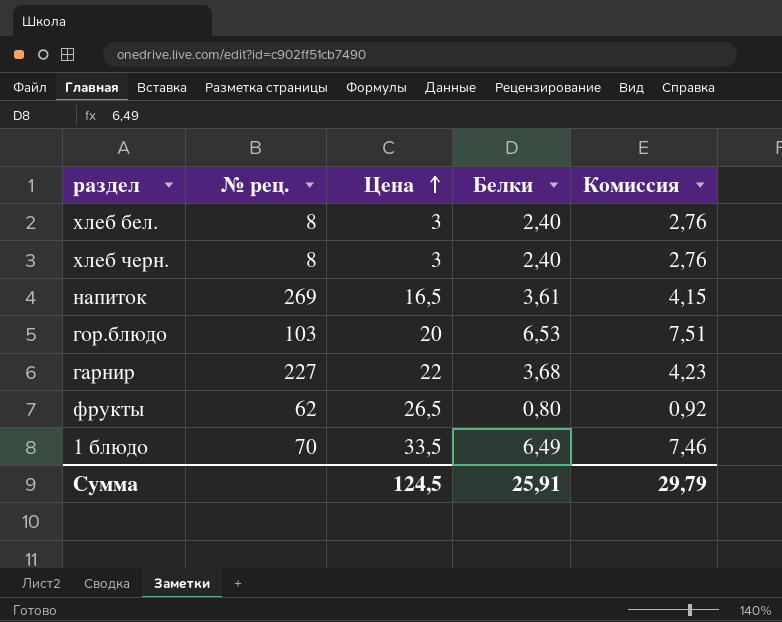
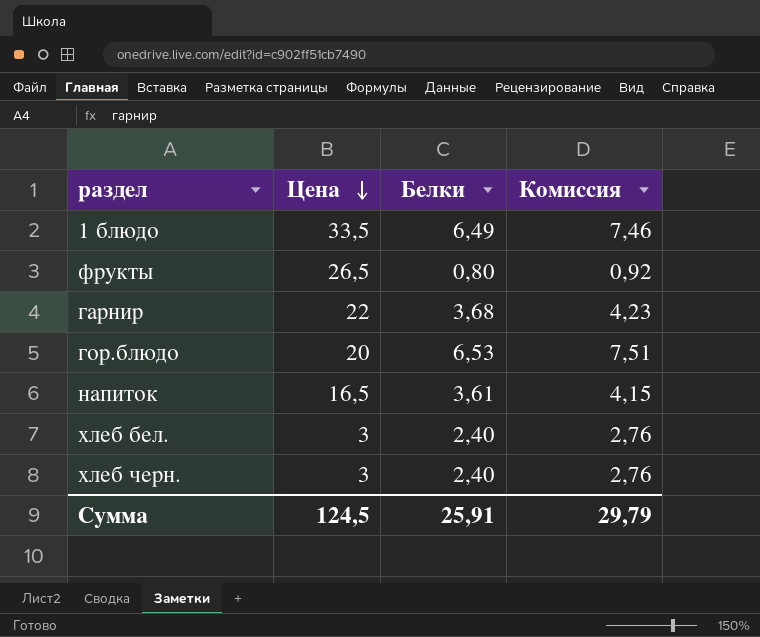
row order: Цена ascending -> Цена descending
column № рец. | position: 2 -> none

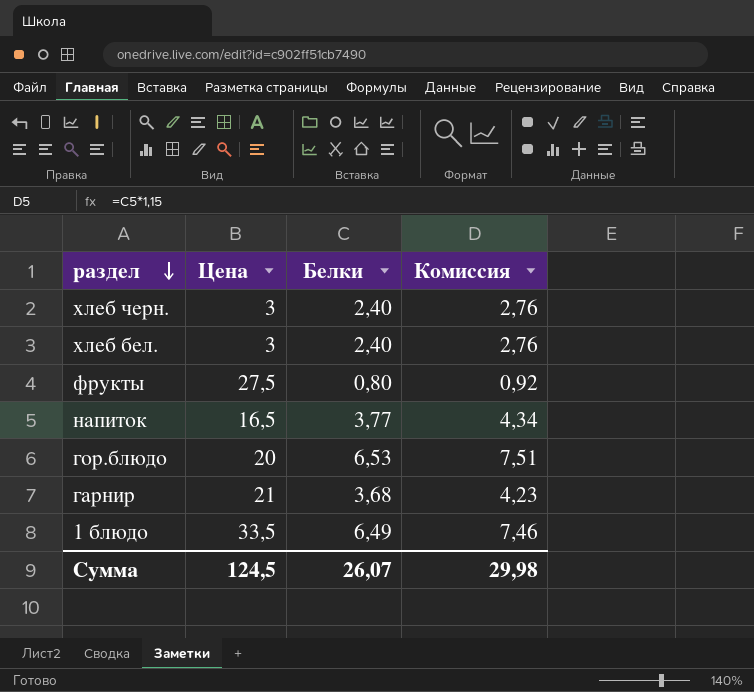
row order: Цена descending -> раздел descending
фрукты | Цена: 26,5 -> 27,5
напиток | Белки: 3,61 -> 3,77
напиток | Комиссия: 4,15 -> 4,34
гарнир | Цена: 22 -> 21
Сумма | Белки: 25,91 -> 26,07
Сумма | Комиссия: 29,79 -> 29,98

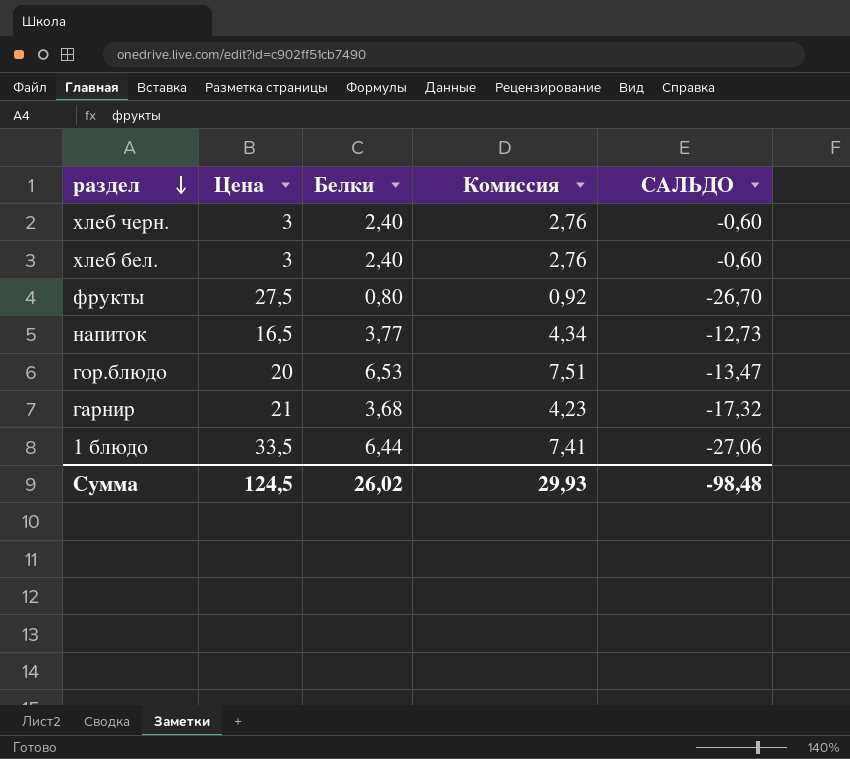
column САЛЬДО | formula: none -> [Белки] - [Цена]
1 блюдо | Белки: 6,49 -> 6,44
1 блюдо | Комиссия: 7,46 -> 7,41
Сумма | Белки: 26,07 -> 26,02
Сумма | Комиссия: 29,98 -> 29,93

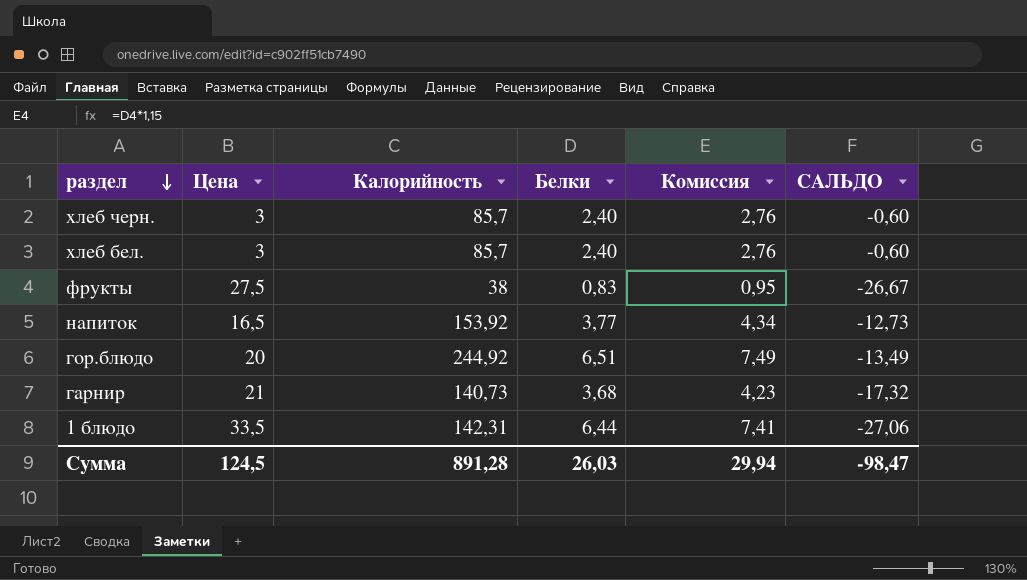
column Калорийность | position: none -> 3
фрукты | Белки: 0,80 -> 0,83
фрукты | Комиссия: 0,92 -> 0,95
фрукты | САЛЬДО: -26,70 -> -26,67
гор.блюдо | Белки: 6,53 -> 6,51
гор.блюдо | Комиссия: 7,51 -> 7,49
гор.блюдо | САЛЬДО: -13,47 -> -13,49
Сумма | Белки: 26,02 -> 26,03
Сумма | Комиссия: 29,93 -> 29,94
Сумма | САЛЬДО: -98,48 -> -98,47

